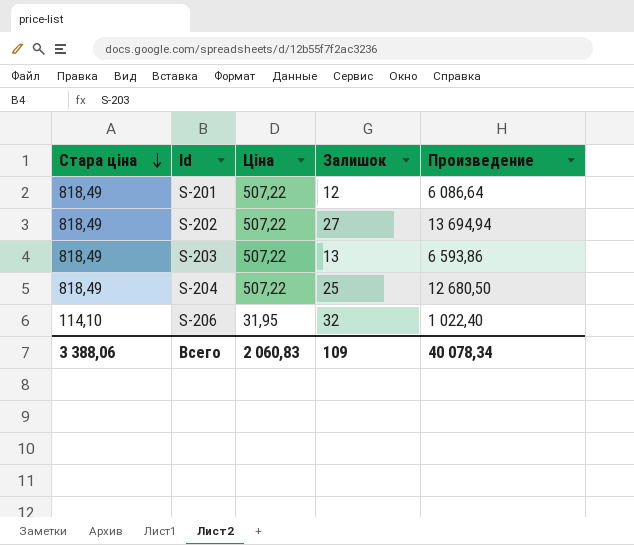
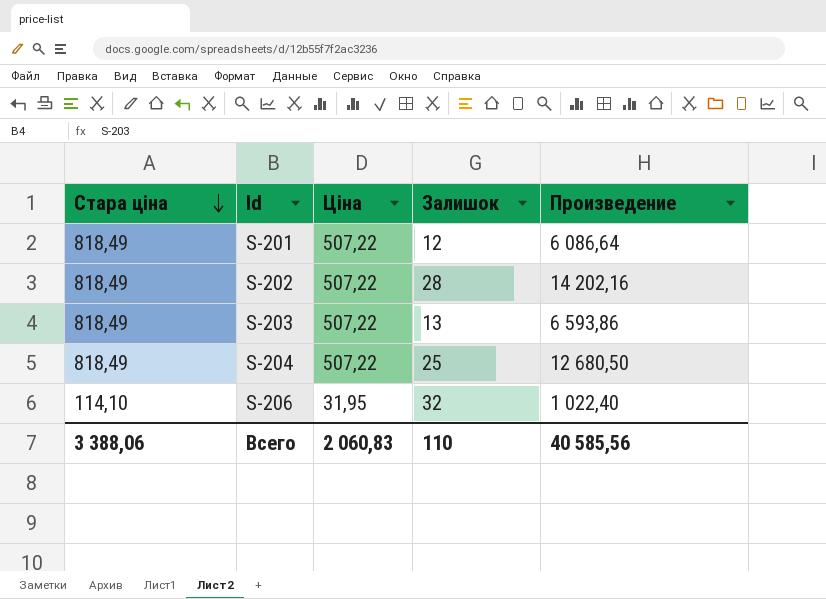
S-202 | Залишок: 27 -> 28
S-202 | Произведение: 13 694,94 -> 14 202,16
Всего | Залишок: 109 -> 110
Всего | Произведение: 40 078,34 -> 40 585,56

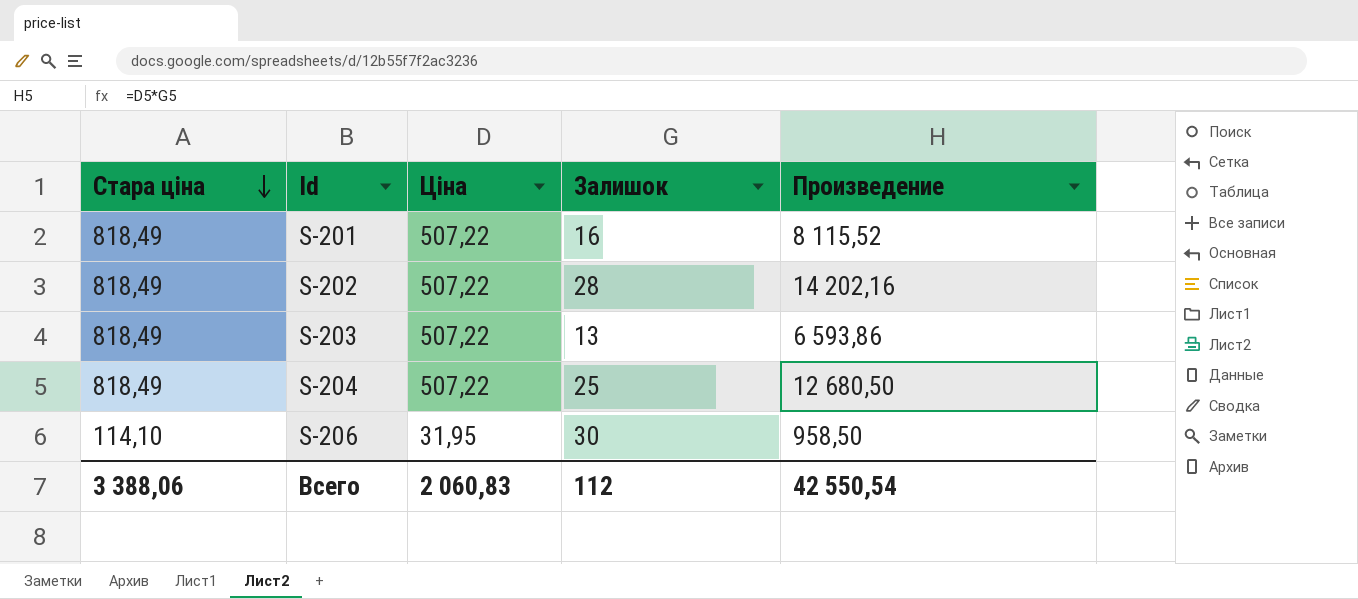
S-201 | Залишок: 12 -> 16
S-201 | Произведение: 6 086,64 -> 8 115,52
S-206 | Залишок: 32 -> 30
S-206 | Произведение: 1 022,40 -> 958,50
Всего | Залишок: 110 -> 112
Всего | Произведение: 40 585,56 -> 42 550,54

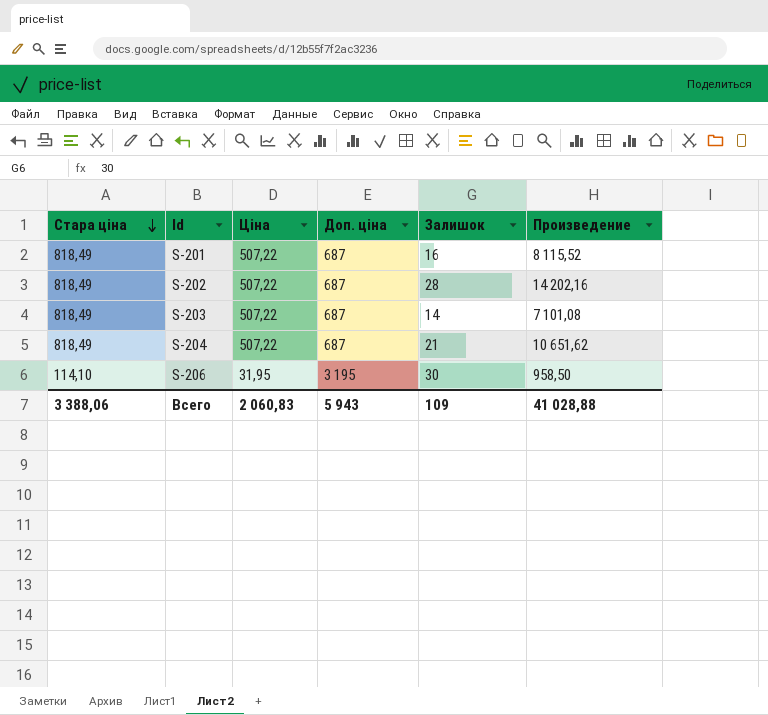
column Доп. ціна | position: none -> 4
S-203 | Залишок: 13 -> 14
S-203 | Произведение: 6 593,86 -> 7 101,08
S-204 | Залишок: 25 -> 21
S-204 | Произведение: 12 680,50 -> 10 651,62
Всего | Залишок: 112 -> 109
Всего | Произведение: 42 550,54 -> 41 028,88

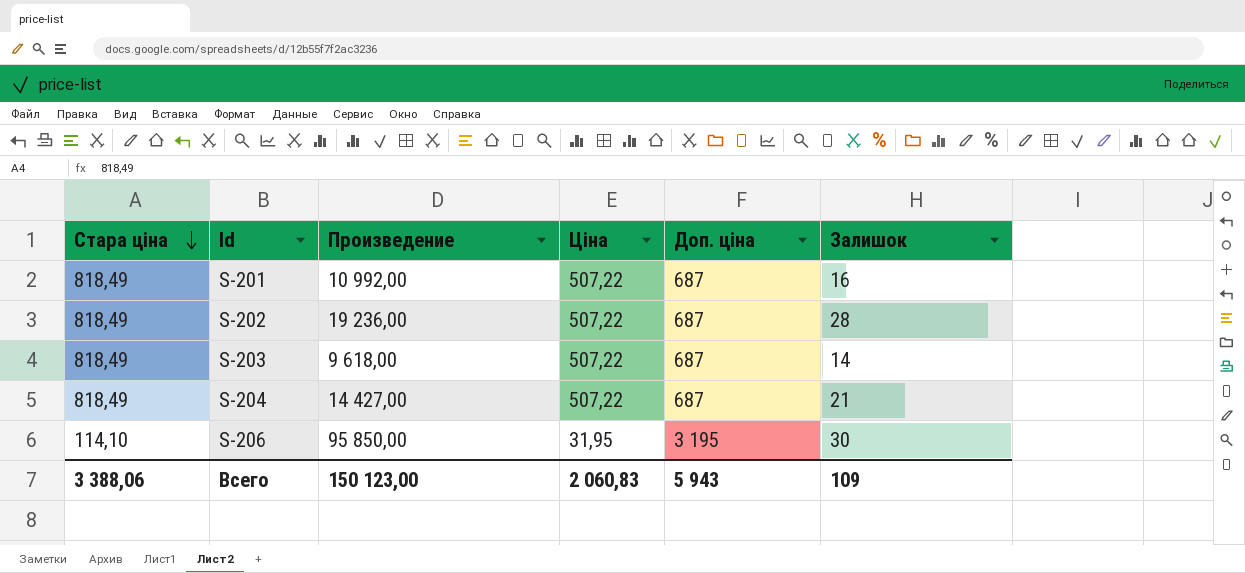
column Произведение | formula: [Ціна] * [Залишок] -> [Доп. ціна] * [Залишок]
column Произведение | position: 6 -> 3
Всего | Произведение: 41 028,88 -> 150 123,00

